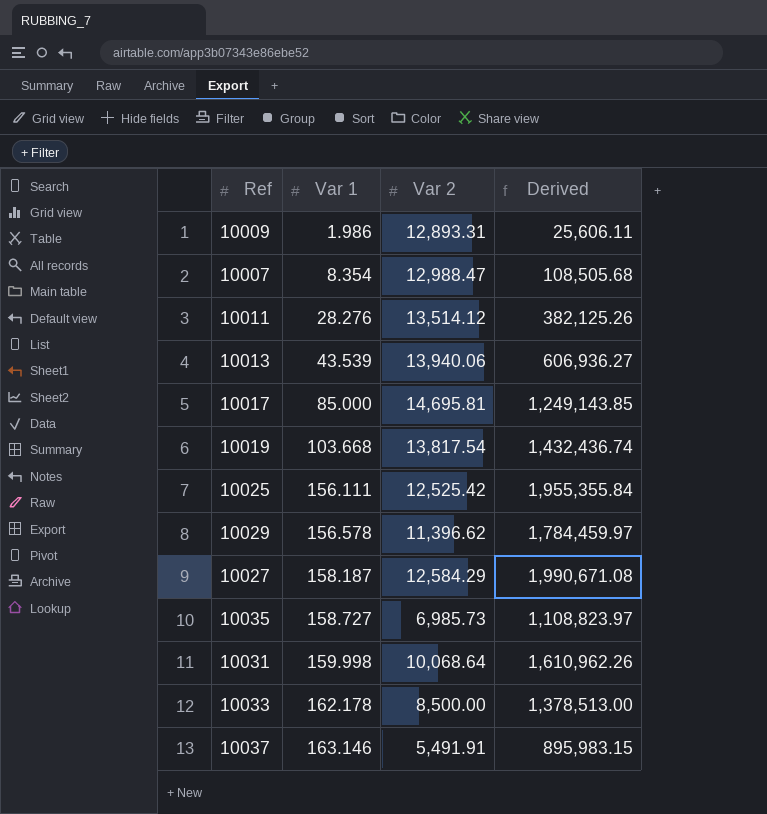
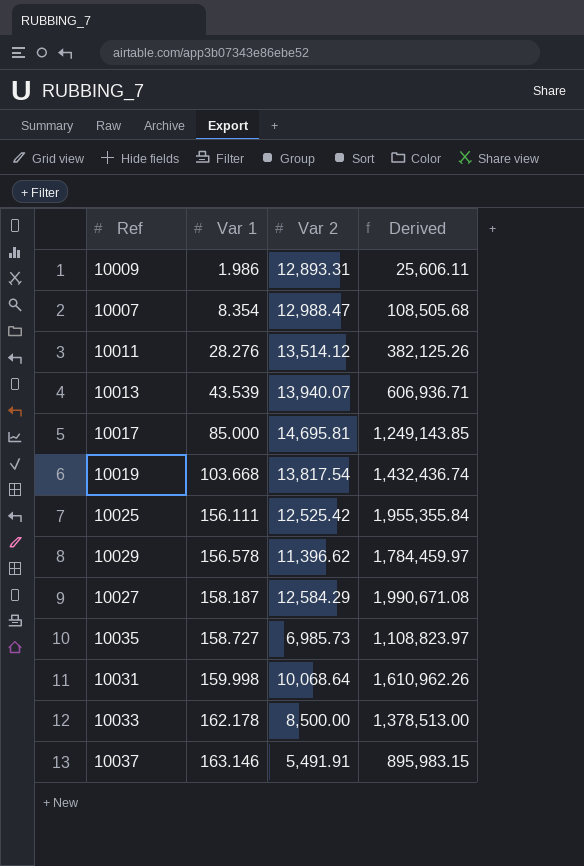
10013 | Var 2: 13,940.06 -> 13,940.07
10013 | Derived: 606,936.27 -> 606,936.71

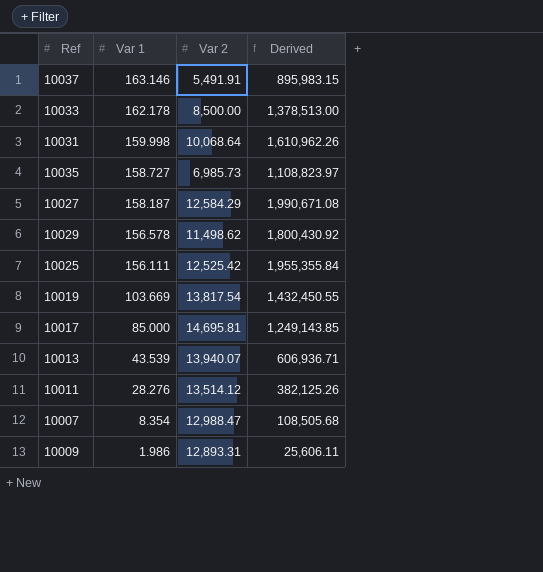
row order: Var 1 ascending -> Var 1 descending
10029 | Var 2: 11,396.62 -> 11,498.62
10029 | Derived: 1,784,459.97 -> 1,800,430.92
10019 | Var 1: 103.668 -> 103.669
10019 | Derived: 1,432,436.74 -> 1,432,450.55

